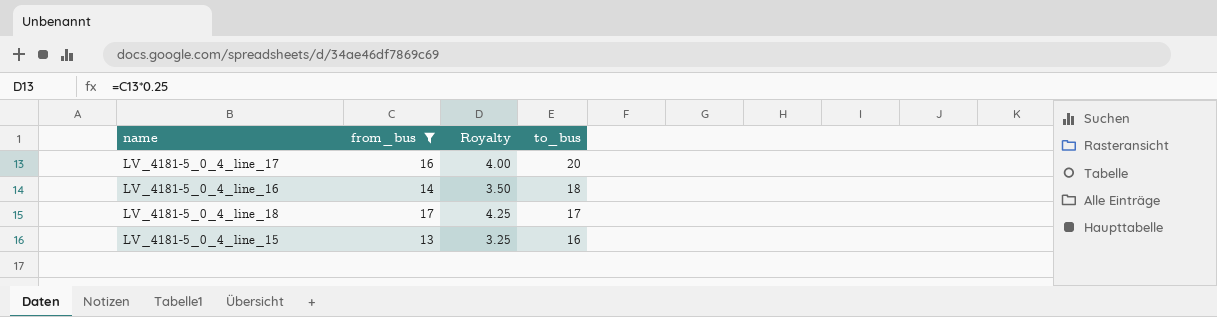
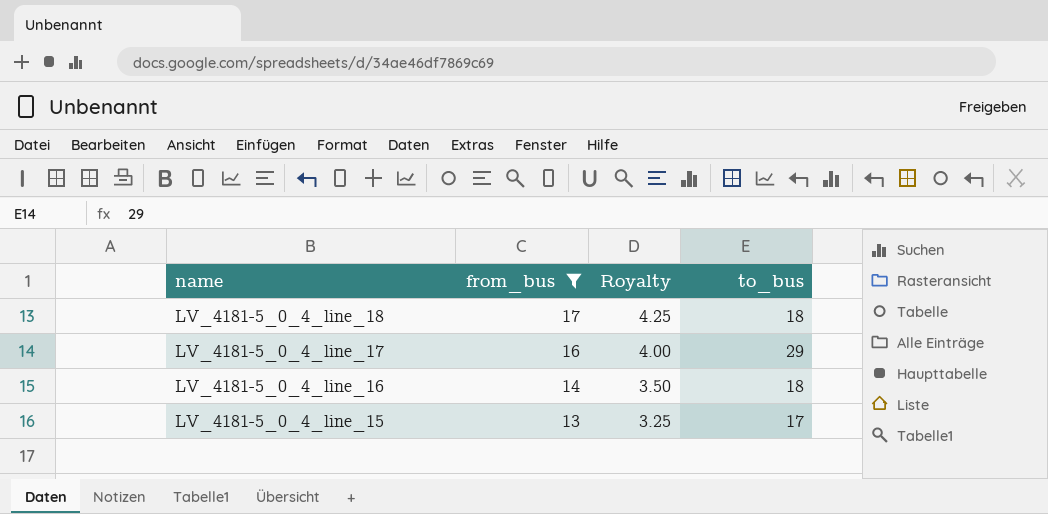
row order: to_bus descending -> name descending
LV_4181-5_0_4_line_18 | to_bus: 17 -> 18
LV_4181-5_0_4_line_17 | to_bus: 20 -> 29
LV_4181-5_0_4_line_15 | to_bus: 16 -> 17

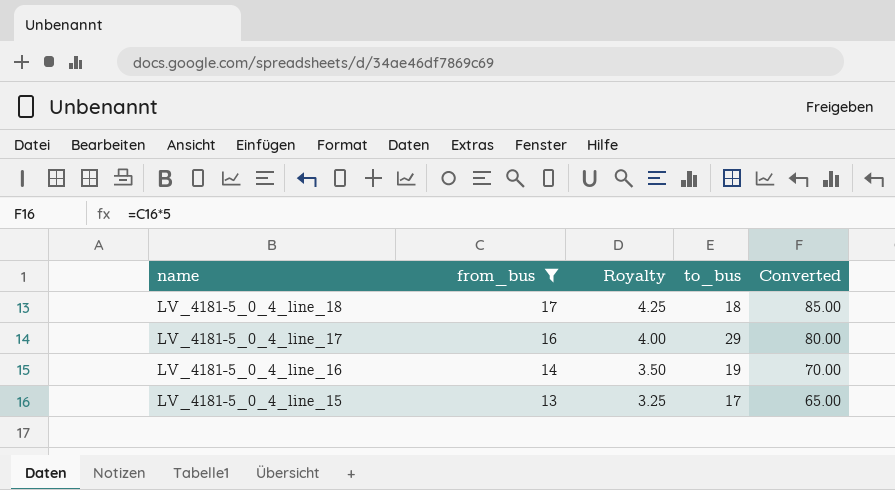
column Converted | formula: none -> [from_bus] * 5
LV_4181-5_0_4_line_16 | to_bus: 18 -> 19

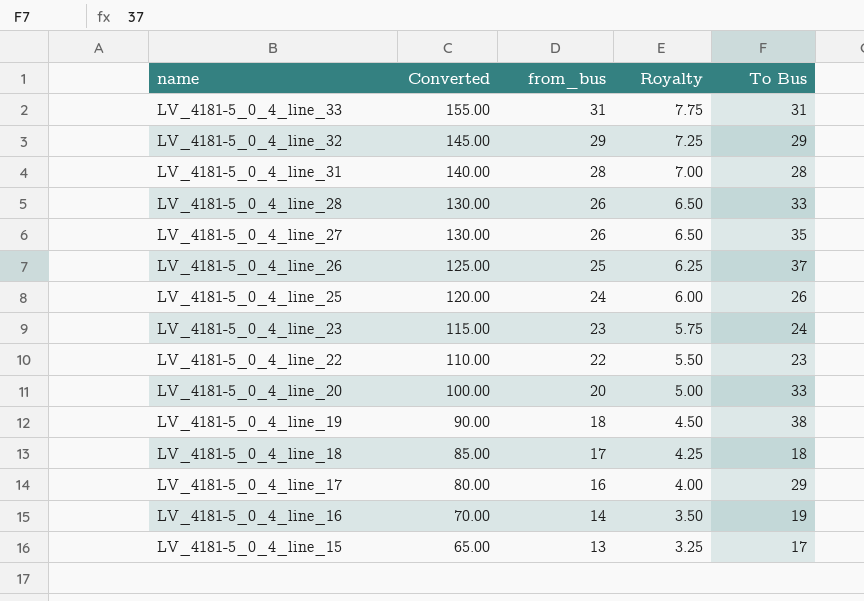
filter: from_bus <= 17 -> none
column Converted | position: 5 -> 2
column name: to_bus -> To Bus

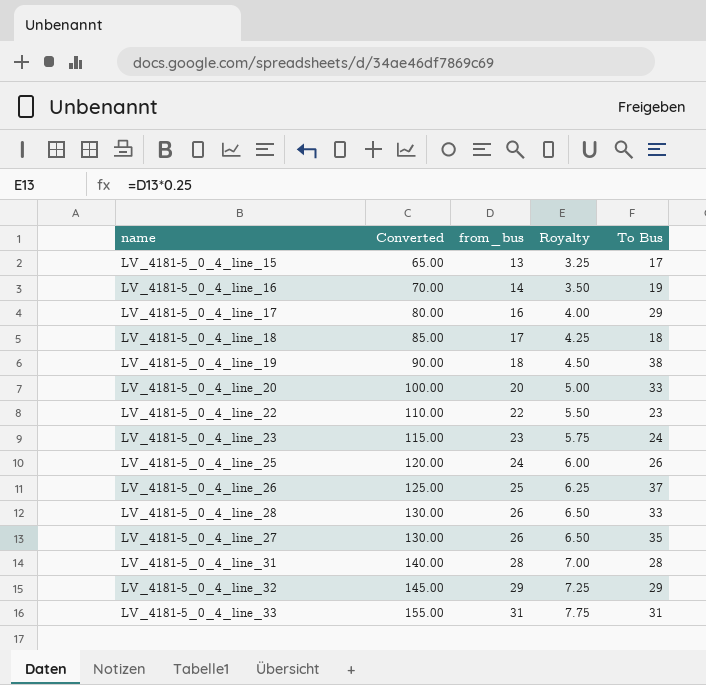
row order: name descending -> Converted ascending

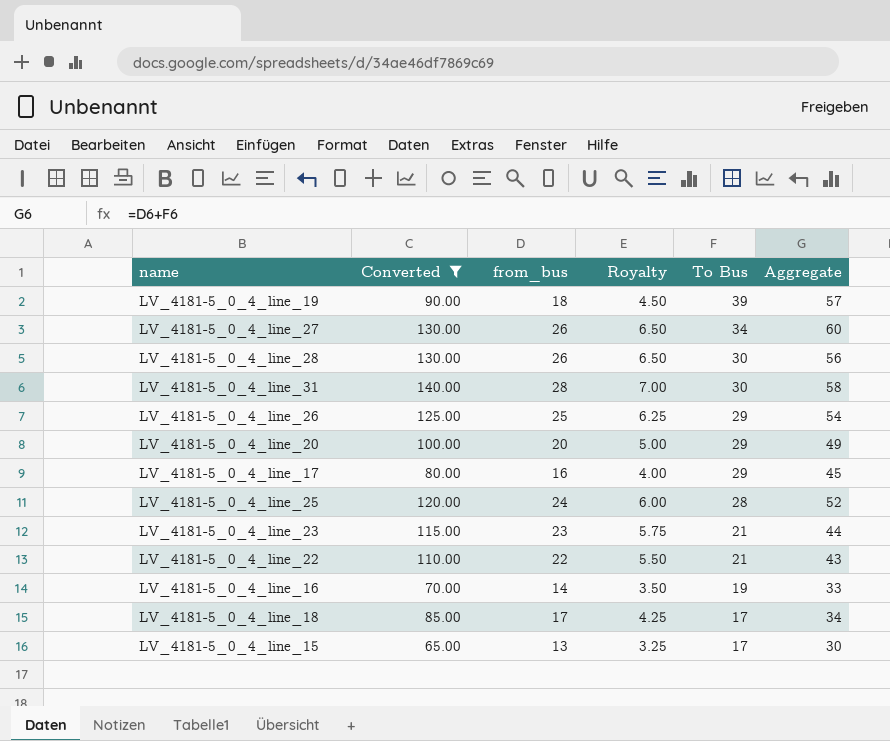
filter: none -> Converted <= 140.00
row order: Converted ascending -> To Bus descending
column Aggregate | formula: none -> [from_bus] + [To Bus]
LV_4181-5_0_4_line_19 | To Bus: 38 -> 39
LV_4181-5_0_4_line_27 | To Bus: 35 -> 34
LV_4181-5_0_4_line_28 | To Bus: 33 -> 30
LV_4181-5_0_4_line_31 | To Bus: 28 -> 30
LV_4181-5_0_4_line_26 | To Bus: 37 -> 29
LV_4181-5_0_4_line_20 | To Bus: 33 -> 29
LV_4181-5_0_4_line_25 | To Bus: 26 -> 28
LV_4181-5_0_4_line_23 | To Bus: 24 -> 21
LV_4181-5_0_4_line_22 | To Bus: 23 -> 21
LV_4181-5_0_4_line_18 | To Bus: 18 -> 17

